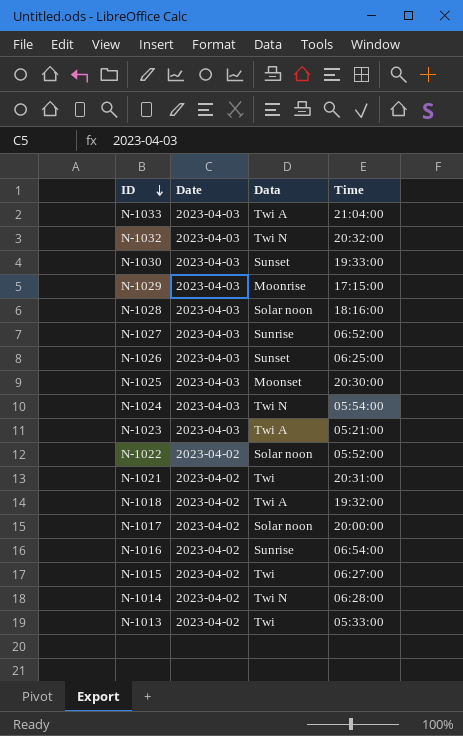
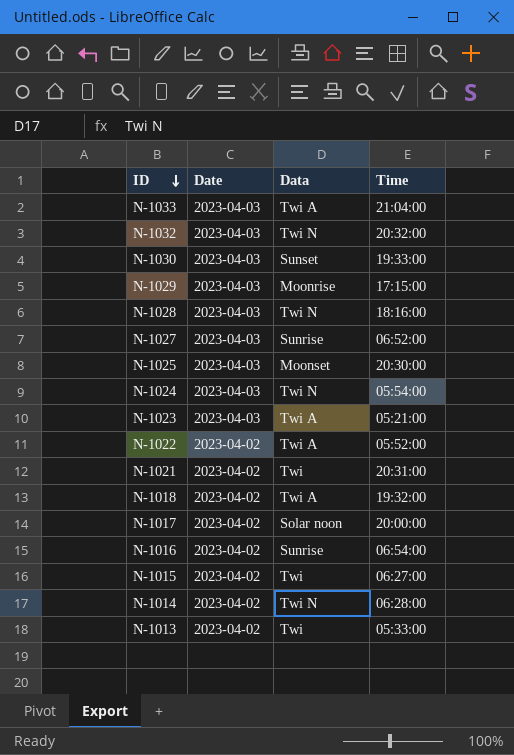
row N-1026: 2023-04-03 | Sunset | 06:25:00 -> none
N-1028 | Data: Solar noon -> Twi N
N-1022 | Data: Solar noon -> Twi A

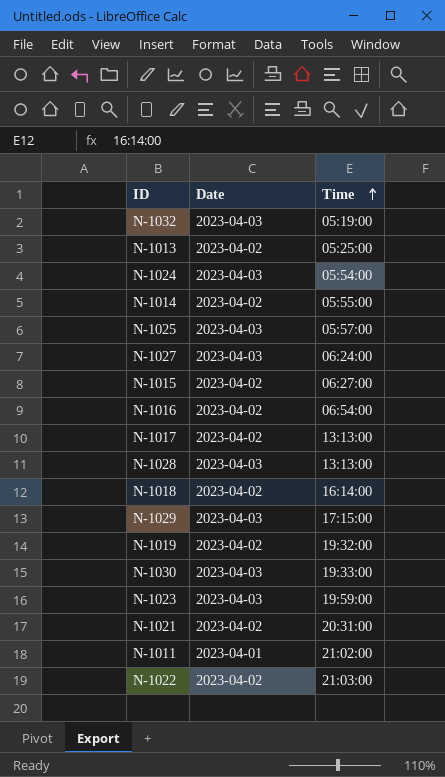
row order: ID descending -> Time ascending
column Data | position: 3 -> none
row N-1033: 2023-04-03 | Twi A | 21:04:00 -> none
N-1032 | Time: 20:32:00 -> 05:19:00
N-1013 | Time: 05:33:00 -> 05:25:00
N-1014 | Time: 06:28:00 -> 05:55:00
N-1025 | Time: 20:30:00 -> 05:57:00
N-1027 | Time: 06:52:00 -> 06:24:00
N-1017 | Time: 20:00:00 -> 13:13:00
N-1028 | Time: 18:16:00 -> 13:13:00
N-1018 | Time: 19:32:00 -> 16:14:00
row N-1019: none -> 2023-04-02 | 19:32:00
N-1023 | Time: 05:21:00 -> 19:59:00
row N-1011: none -> 2023-04-01 | 21:02:00
N-1022 | Time: 05:52:00 -> 21:03:00

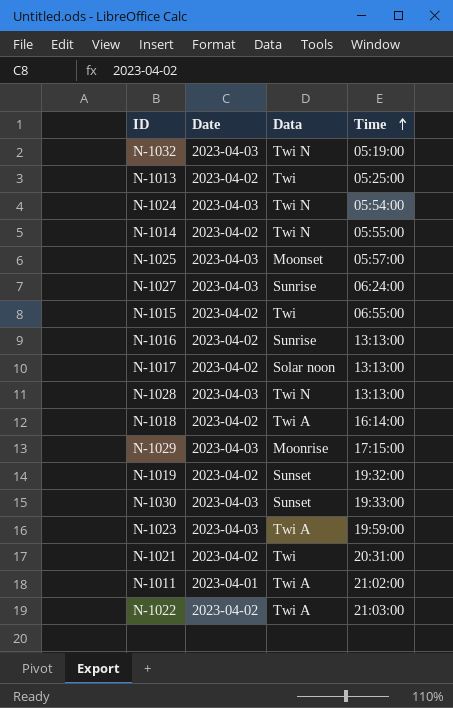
column Data | position: none -> 3
N-1015 | Time: 06:27:00 -> 06:55:00
N-1016 | Time: 06:54:00 -> 13:13:00

